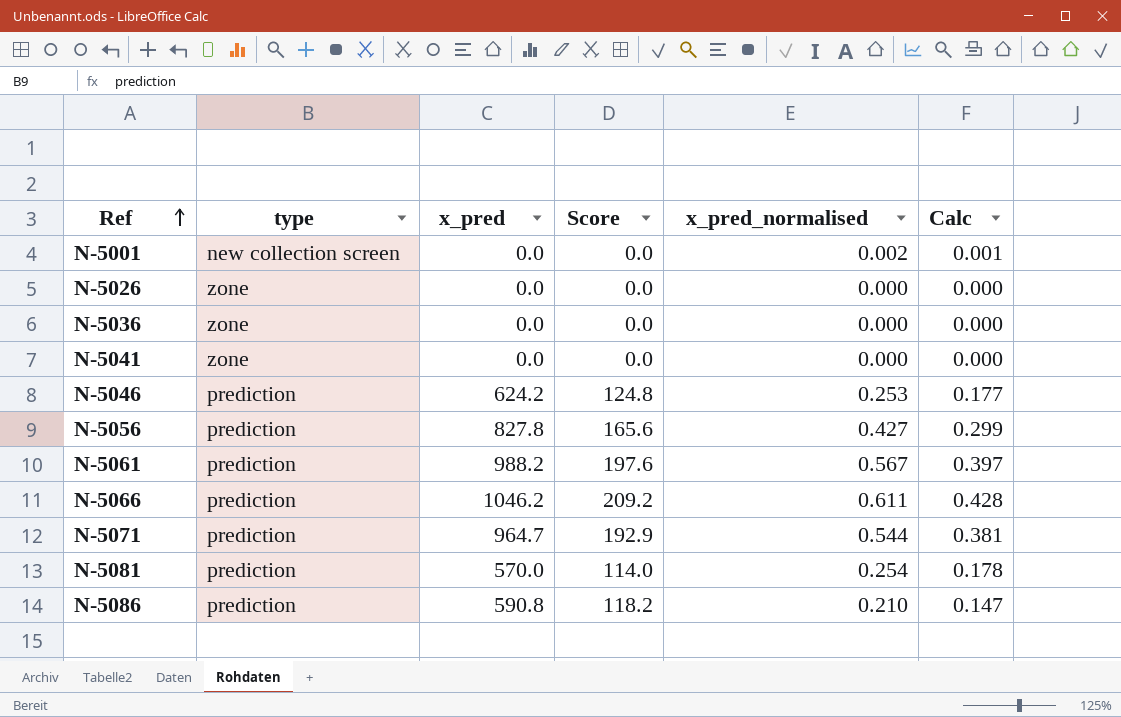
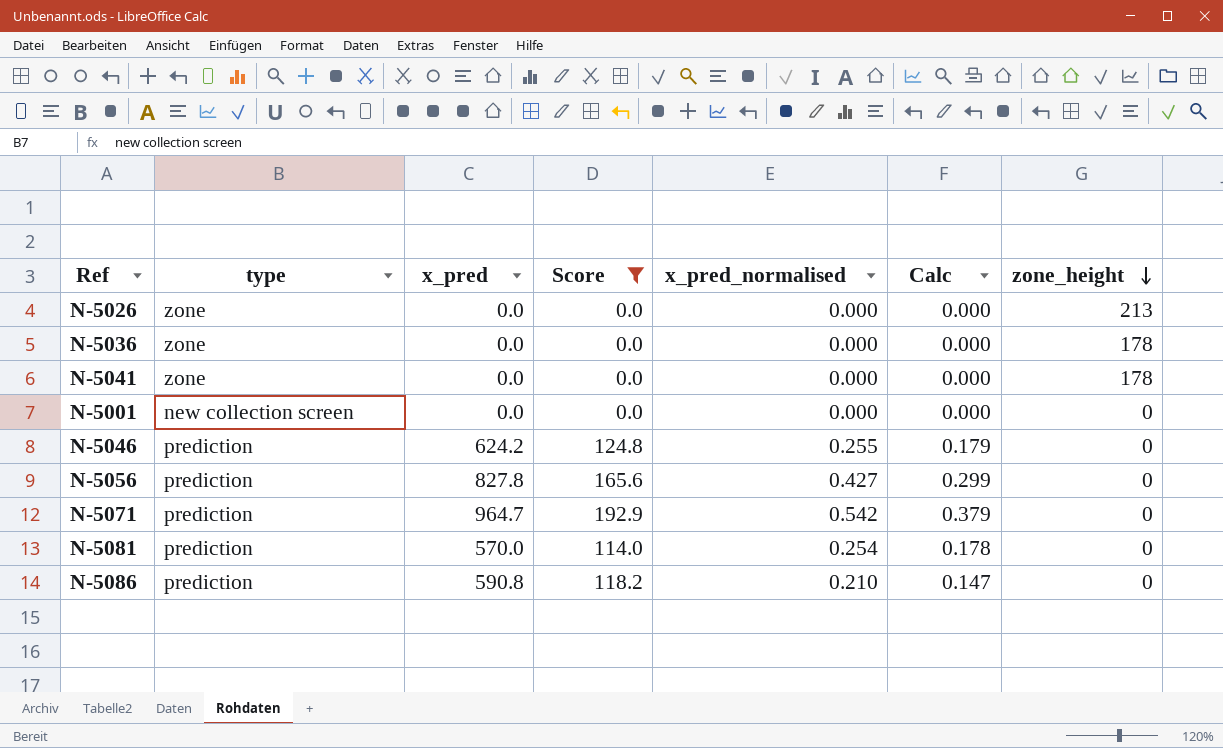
filter: none -> Score <= 192.9
row order: Ref ascending -> zone_height descending
column zone_height | position: none -> 7
N-5001 | x_pred_normalised: 0.002 -> 0.000
N-5001 | Calc: 0.001 -> 0.000
N-5046 | x_pred_normalised: 0.253 -> 0.255
N-5046 | Calc: 0.177 -> 0.179
N-5071 | x_pred_normalised: 0.544 -> 0.542
N-5071 | Calc: 0.381 -> 0.379

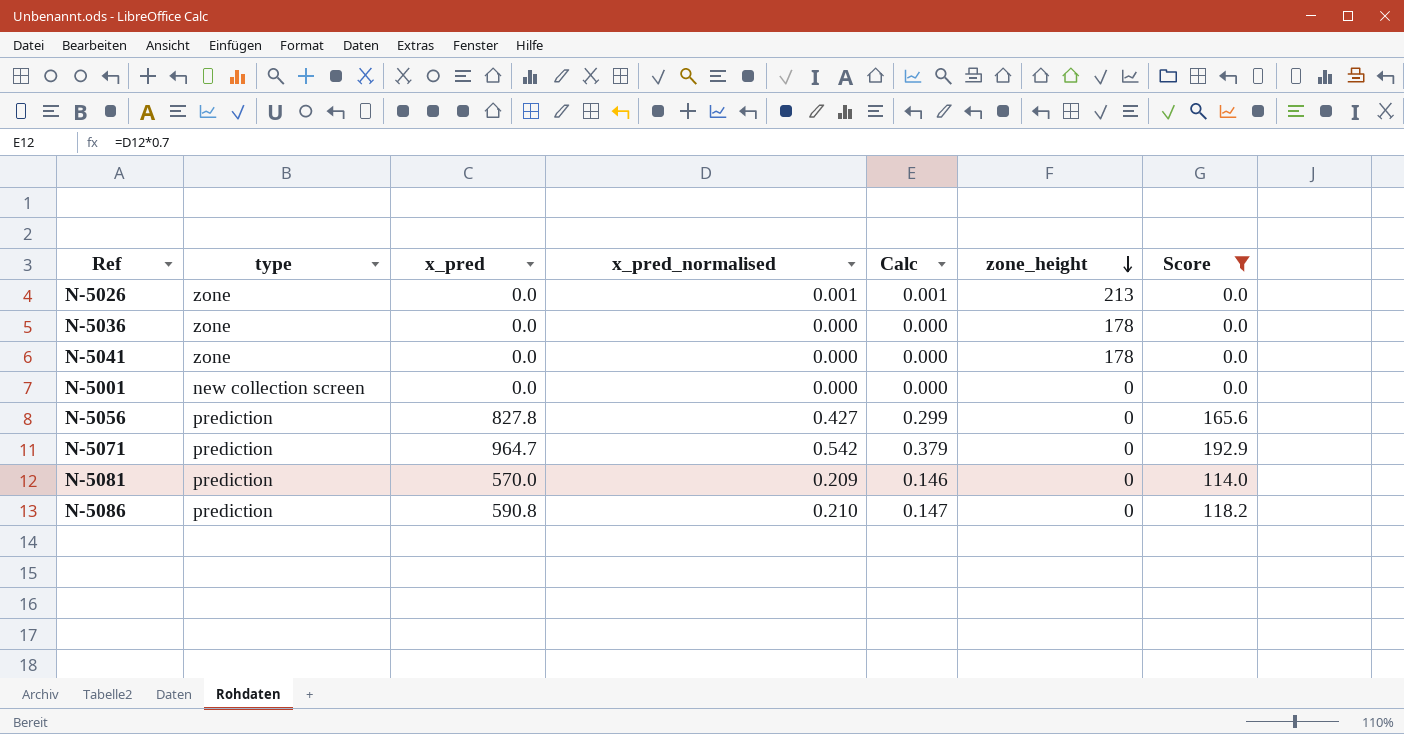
column Score | position: 4 -> 7
row N-5046: prediction | 624.2 | 124.8 | 0.255 | 0.179 | 0 -> none
N-5026 | x_pred_normalised: 0.000 -> 0.001
N-5026 | Calc: 0.000 -> 0.001
N-5081 | x_pred_normalised: 0.254 -> 0.209
N-5081 | Calc: 0.178 -> 0.146

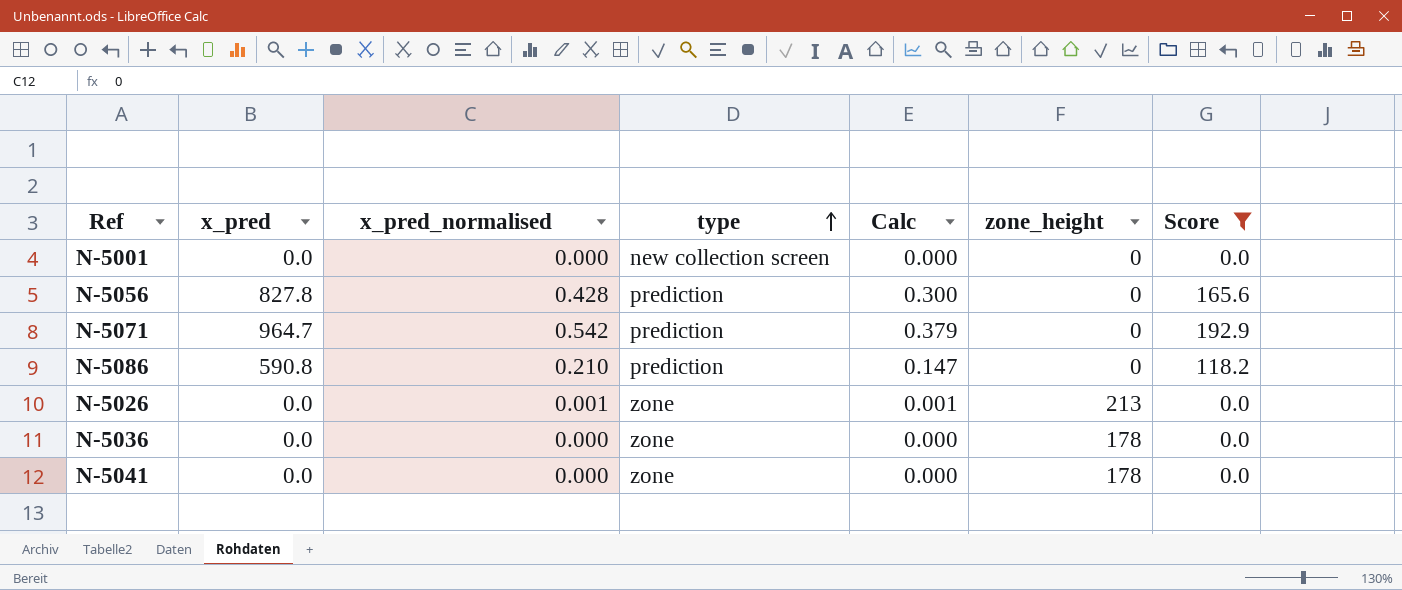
row order: zone_height descending -> type ascending
column type | position: 2 -> 4
row N-5081: prediction | 570.0 | 0.209 | 0.146 | 0 | 114.0 -> none
N-5056 | x_pred_normalised: 0.427 -> 0.428
N-5056 | Calc: 0.299 -> 0.300

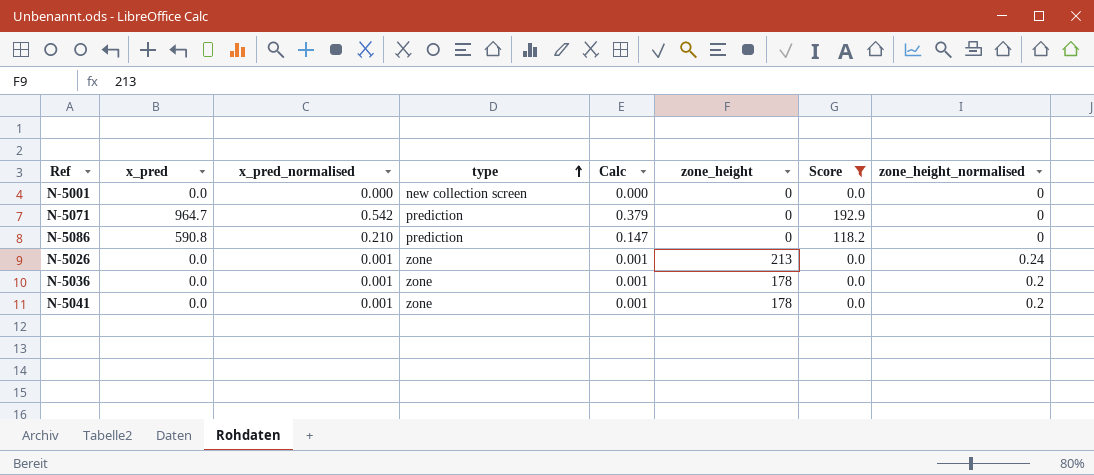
column zone_height_normalised | position: none -> 8
row N-5056: 827.8 | 0.428 | prediction | 0.300 | 0 | 165.6 -> none
N-5036 | x_pred_normalised: 0.000 -> 0.001
N-5036 | Calc: 0.000 -> 0.001
N-5041 | x_pred_normalised: 0.000 -> 0.001
N-5041 | Calc: 0.000 -> 0.001

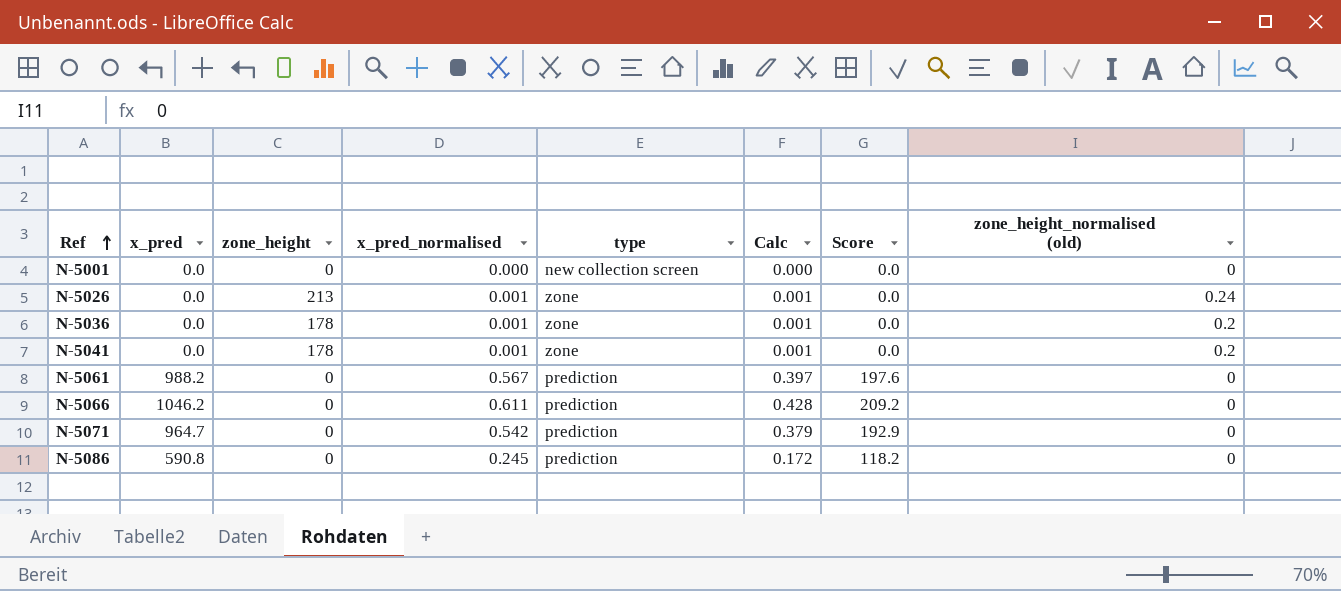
filter: Score <= 192.9 -> none
row order: type ascending -> Ref ascending
column zone_height | position: 6 -> 3
column name: zone_height_normalised -> zone_height_normalised (old)
N-5086 | x_pred_normalised: 0.210 -> 0.245
N-5086 | Calc: 0.147 -> 0.172

